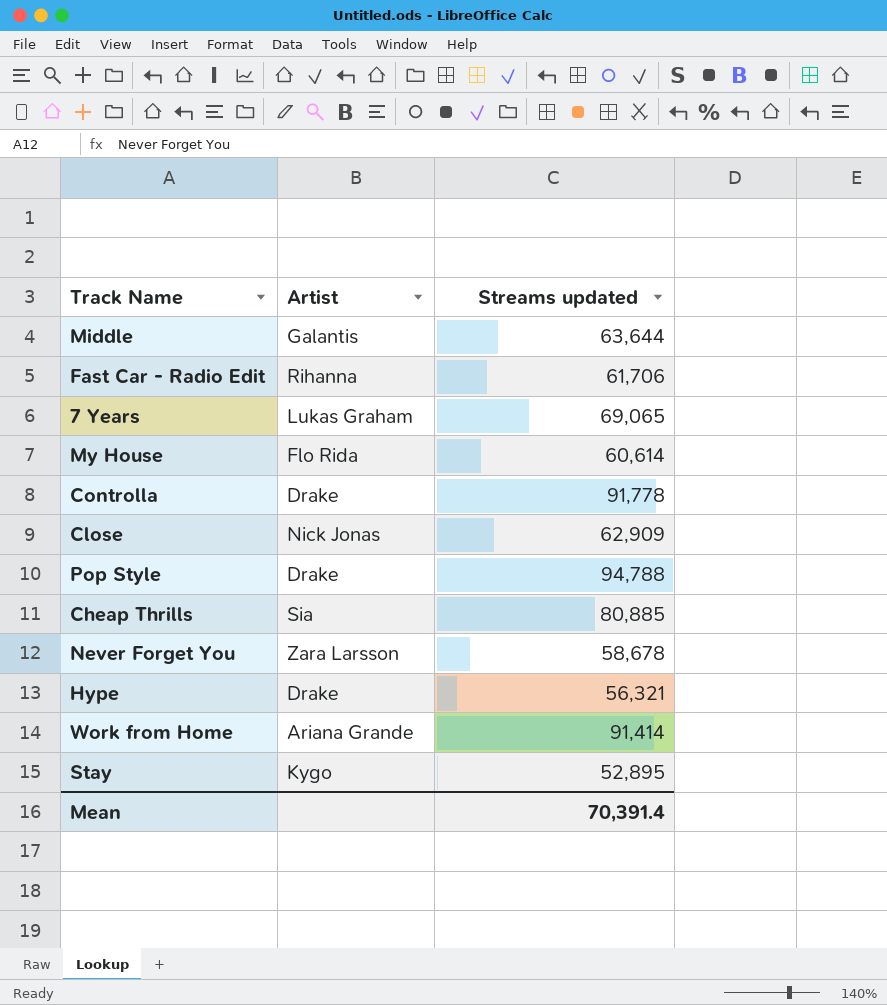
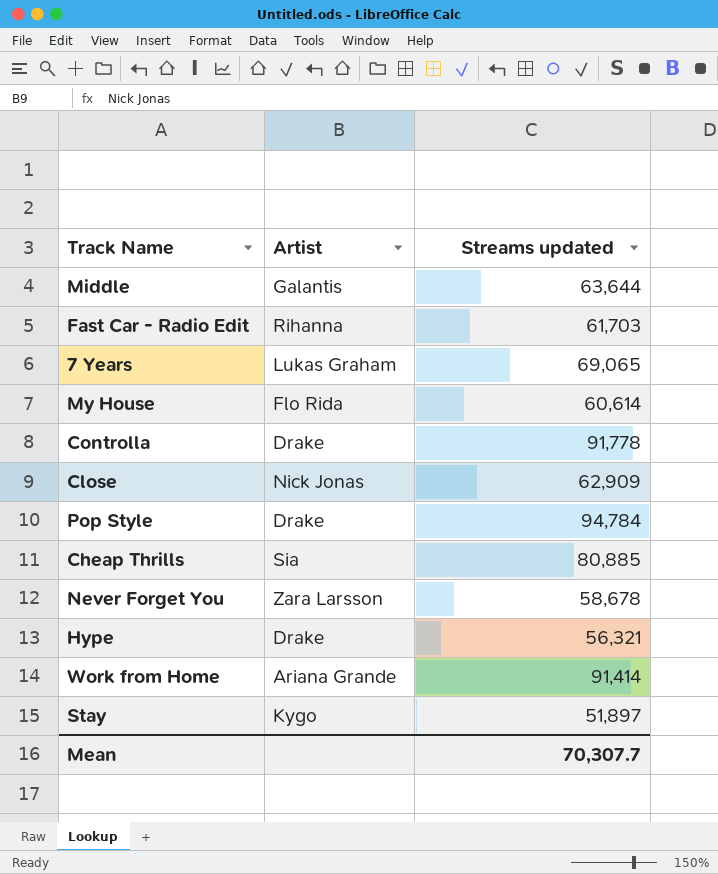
Fast Car - Radio Edit | Streams updated: 61,706 -> 61,703
Pop Style | Streams updated: 94,788 -> 94,784
Stay | Streams updated: 52,895 -> 51,897
Mean | Streams updated: 70,391.4 -> 70,307.7

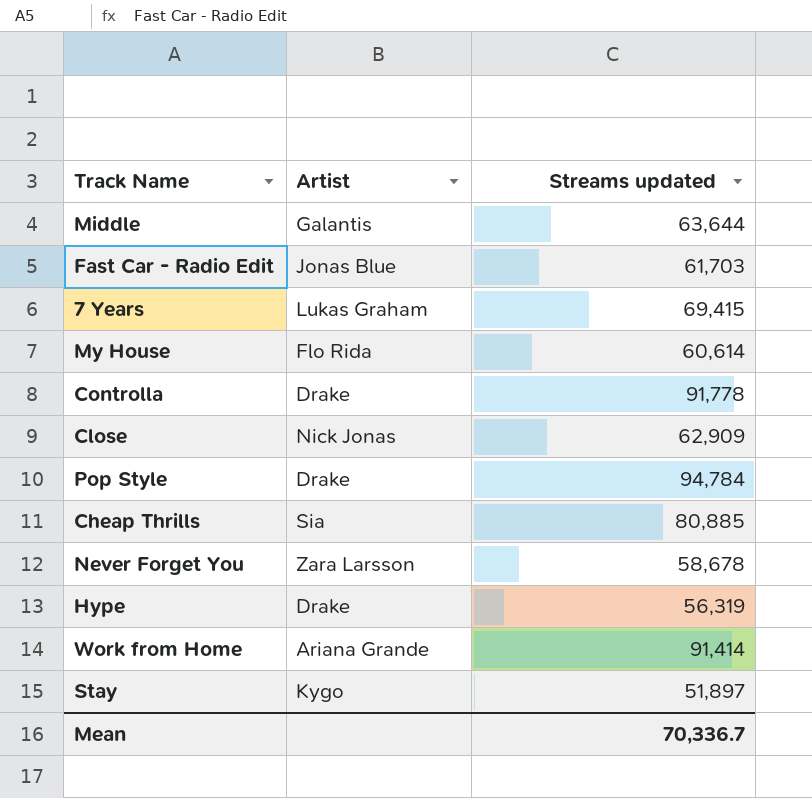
Fast Car - Radio Edit | Artist: Rihanna -> Jonas Blue
7 Years | Streams updated: 69,065 -> 69,415
Hype | Streams updated: 56,321 -> 56,319
Mean | Streams updated: 70,307.7 -> 70,336.7

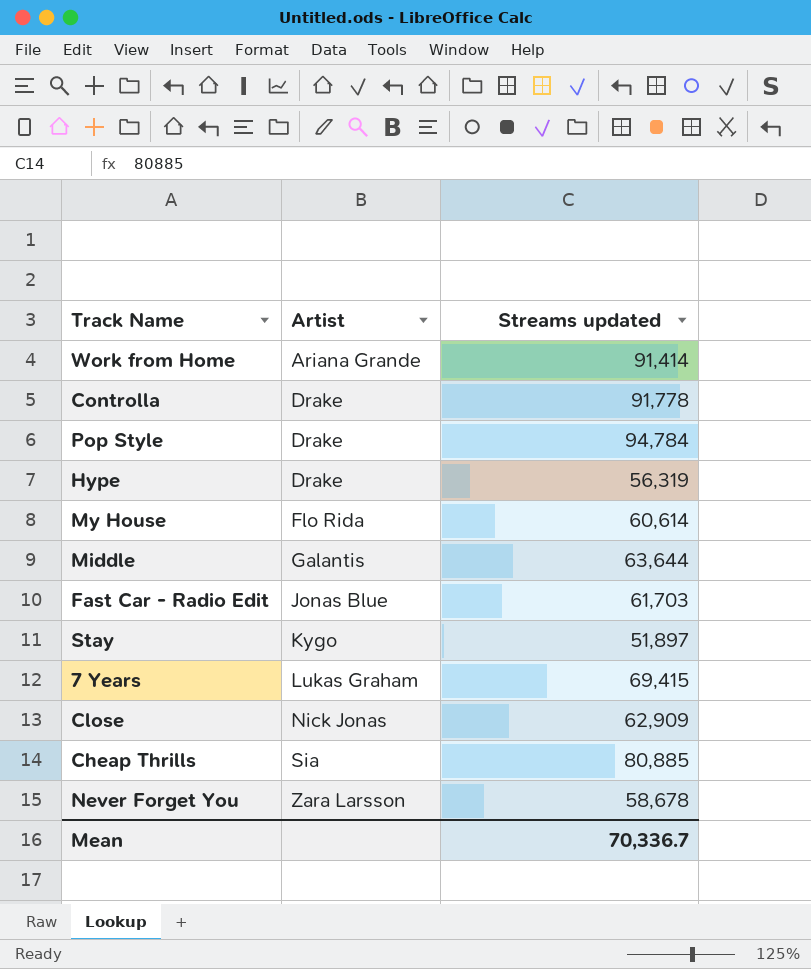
row order: none -> Artist ascending

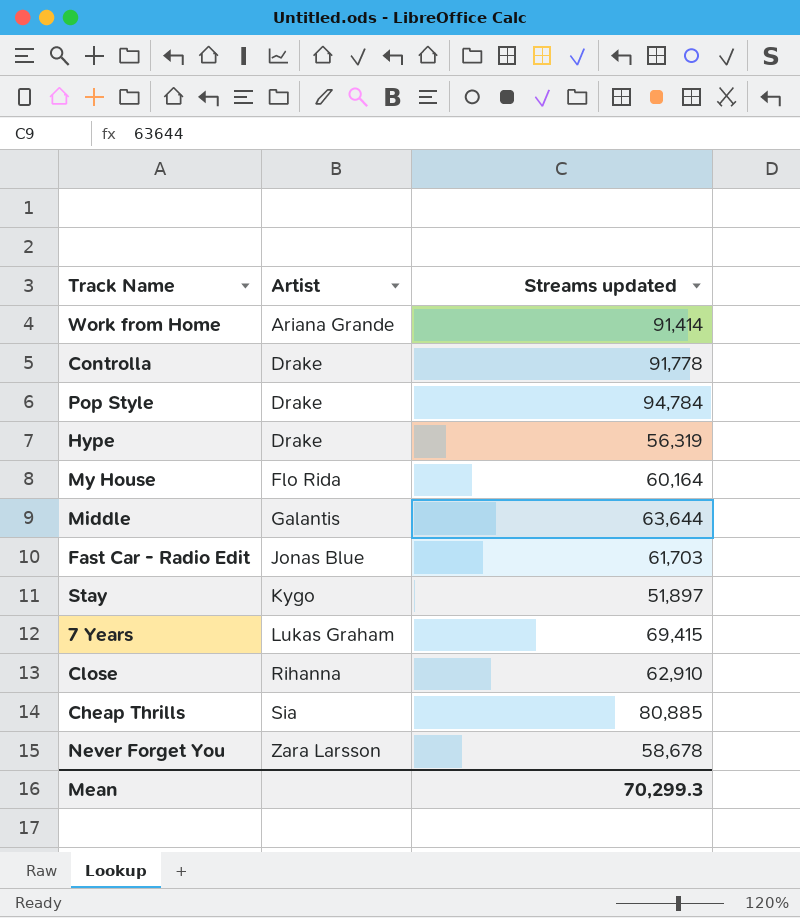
My House | Streams updated: 60,614 -> 60,164
Close | Artist: Nick Jonas -> Rihanna
Close | Streams updated: 62,909 -> 62,910
Mean | Streams updated: 70,336.7 -> 70,299.3

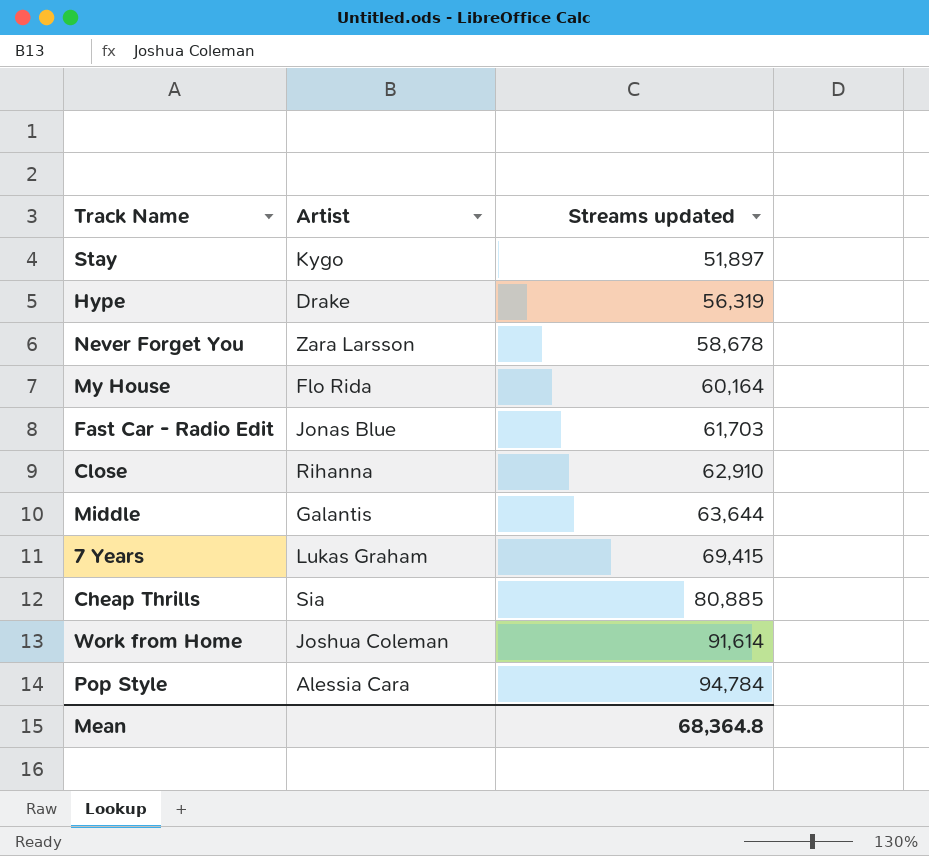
row order: Artist ascending -> Streams updated ascending
row Controlla: Drake | 91,778 -> none
Work from Home | Artist: Ariana Grande -> Joshua Coleman
Work from Home | Streams updated: 91,414 -> 91,614
Pop Style | Artist: Drake -> Alessia Cara
Mean | Streams updated: 70,299.3 -> 68,364.8

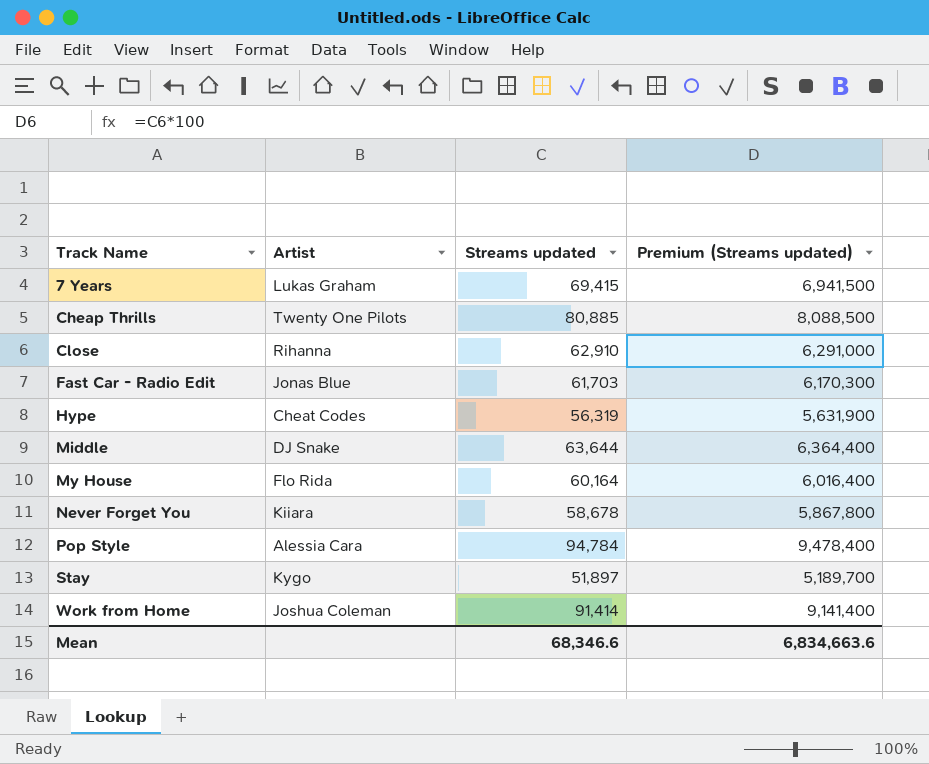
row order: Streams updated ascending -> Track Name ascending
column Premium (Streams updated) | formula: none -> [Streams updated] * 100
Cheap Thrills | Artist: Sia -> Twenty One Pilots
Hype | Artist: Drake -> Cheat Codes
Middle | Artist: Galantis -> DJ Snake
Never Forget You | Artist: Zara Larsson -> Kiiara
Work from Home | Streams updated: 91,614 -> 91,414
Mean | Streams updated: 68,364.8 -> 68,346.6

